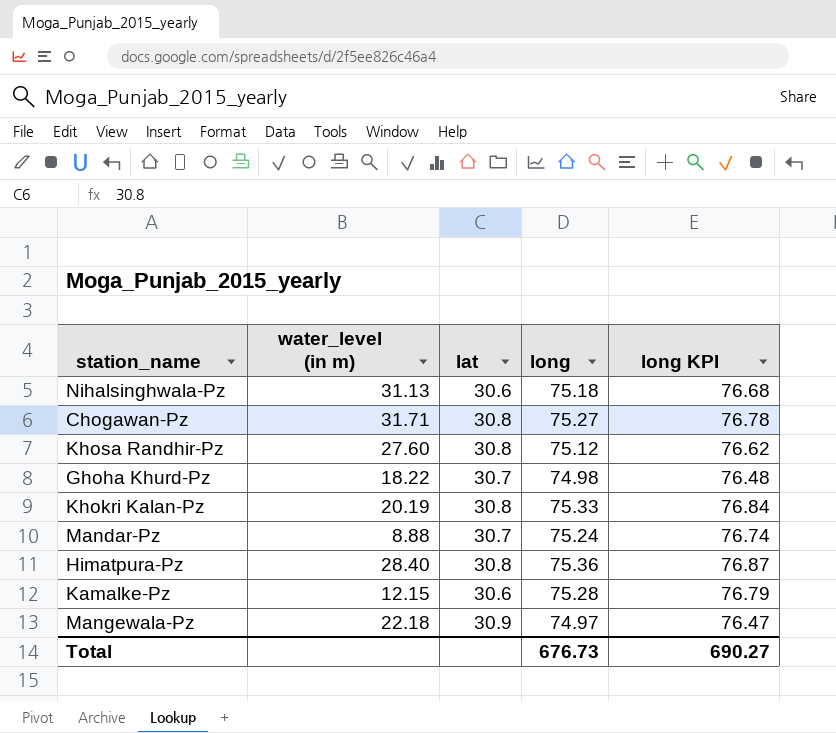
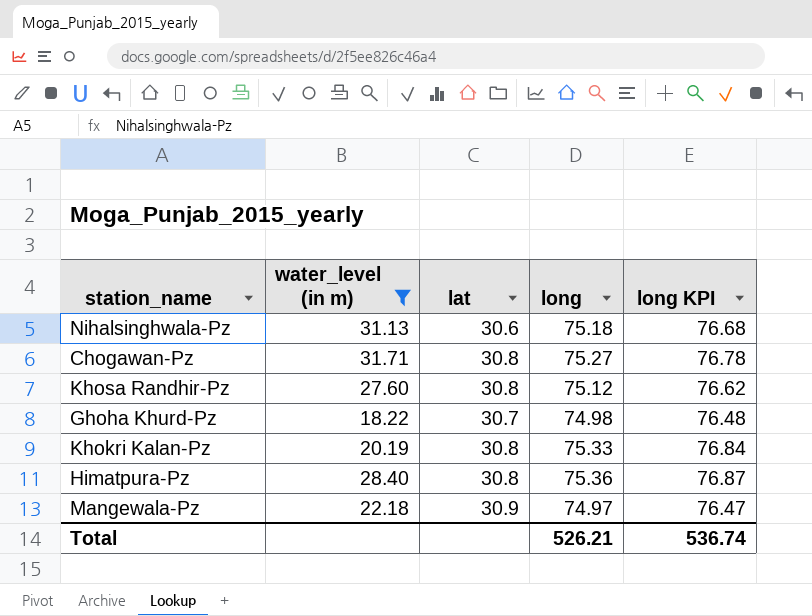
filter: none -> water_level (in m) >= 18.22
Total | long: 676.73 -> 526.21
Total | long KPI: 690.27 -> 536.74

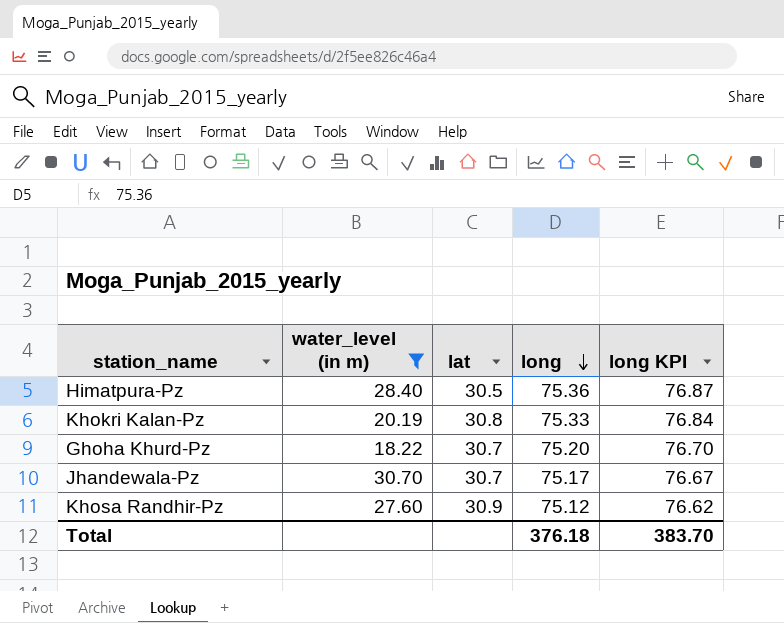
row order: none -> long descending
row Nihalsinghwala-Pz: 31.13 | 30.6 | 75.18 | 76.68 -> none
row Chogawan-Pz: 31.71 | 30.8 | 75.27 | 76.78 -> none
row Mangewala-Pz: 22.18 | 30.9 | 74.97 | 76.47 -> none
Himatpura-Pz | lat: 30.8 -> 30.5
Ghoha Khurd-Pz | long: 74.98 -> 75.20
Ghoha Khurd-Pz | long KPI: 76.48 -> 76.70
row Jhandewala-Pz: none -> 30.70 | 30.7 | 75.17 | 76.67
Khosa Randhir-Pz | lat: 30.8 -> 30.9
Total | long: 526.21 -> 376.18
Total | long KPI: 536.74 -> 383.70

